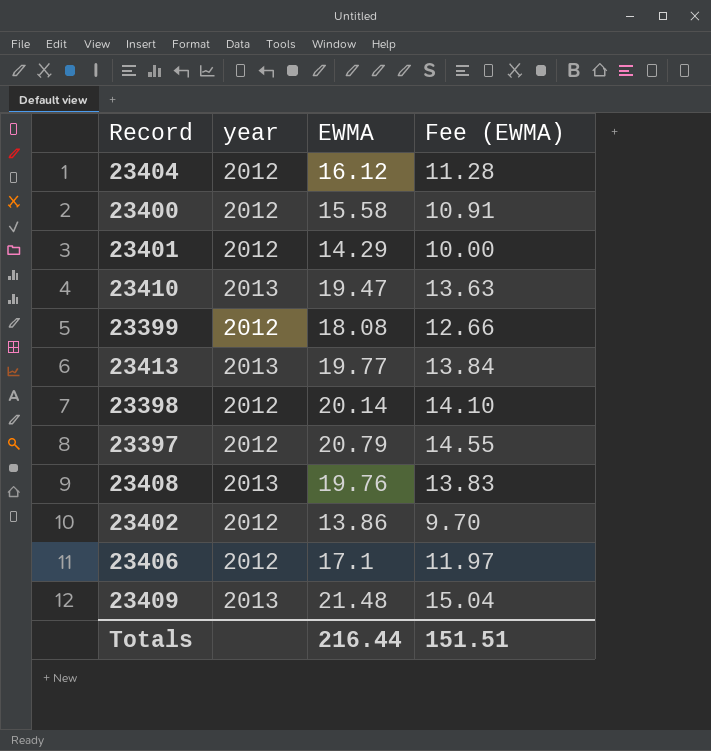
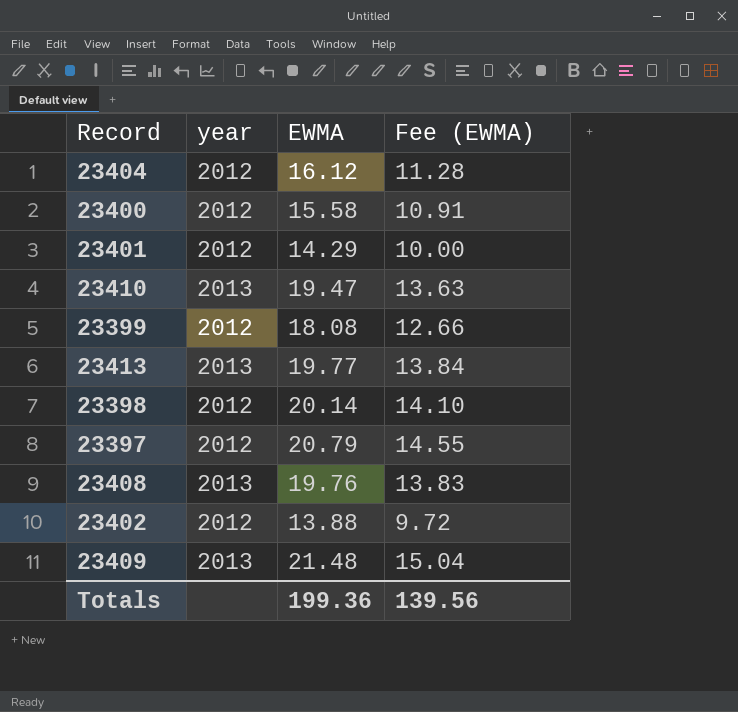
row 23406: 2012 | 17.1 | 11.97 -> none
23402 | EWMA: 13.86 -> 13.88
23402 | Fee (EWMA): 9.70 -> 9.72
Totals | EWMA: 216.44 -> 199.36
Totals | Fee (EWMA): 151.51 -> 139.56

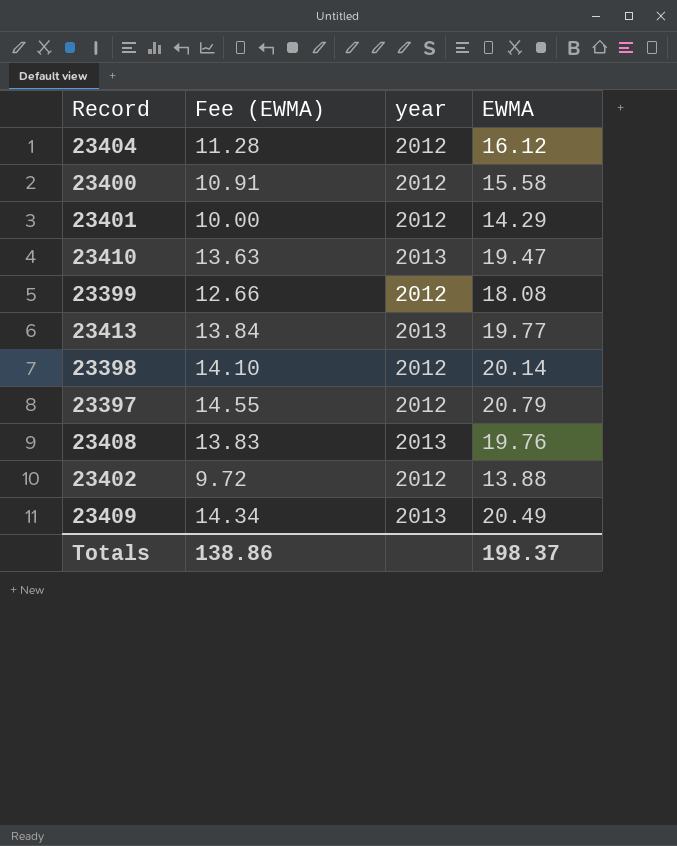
column Fee (EWMA) | position: 4 -> 2
23409 | Fee (EWMA): 15.04 -> 14.34
23409 | EWMA: 21.48 -> 20.49
Totals | Fee (EWMA): 139.56 -> 138.86
Totals | EWMA: 199.36 -> 198.37

